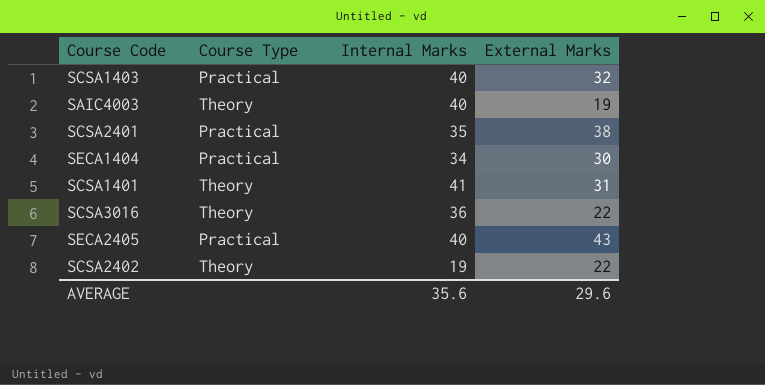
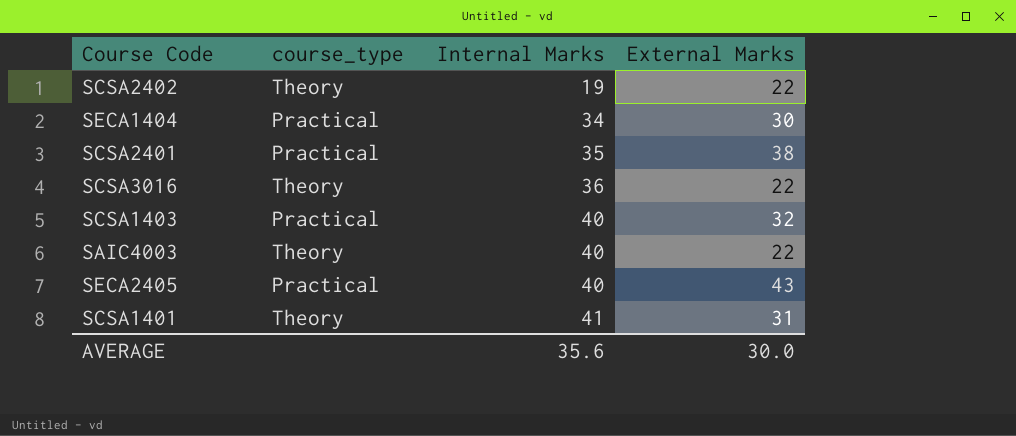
row order: none -> Internal Marks ascending
column name: Course Type -> course_type
SAIC4003 | External Marks: 19 -> 22
AVERAGE | External Marks: 29.6 -> 30.0

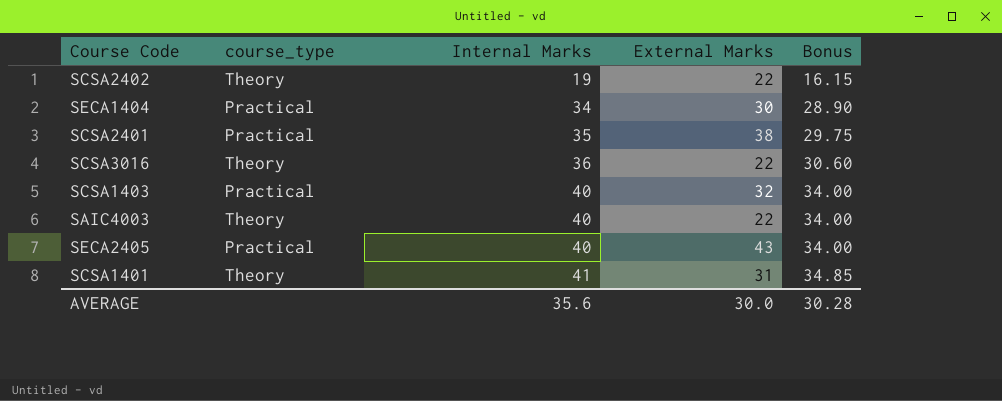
column Bonus | formula: none -> [Internal Marks] * 0.85

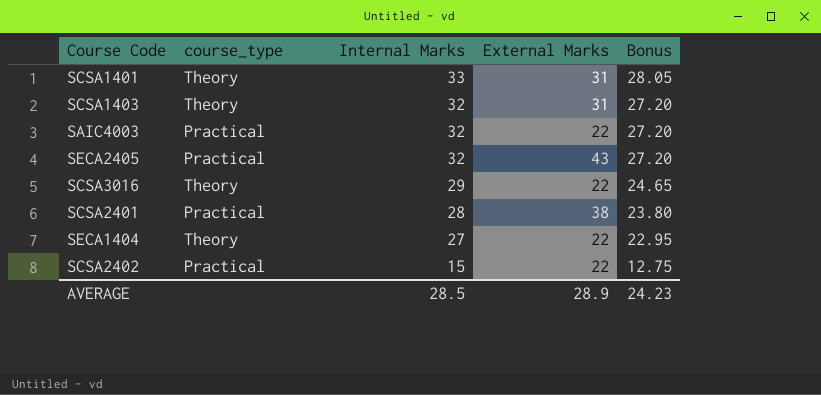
row order: Internal Marks ascending -> Internal Marks descending
SCSA1401 | Internal Marks: 41 -> 33
SCSA1401 | Bonus: 34.85 -> 28.05
SCSA1403 | course_type: Practical -> Theory
SCSA1403 | Internal Marks: 40 -> 32
SCSA1403 | External Marks: 32 -> 31
SCSA1403 | Bonus: 34.00 -> 27.20
SAIC4003 | course_type: Theory -> Practical
SAIC4003 | Internal Marks: 40 -> 32
SAIC4003 | Bonus: 34.00 -> 27.20
SECA2405 | Internal Marks: 40 -> 32
SECA2405 | Bonus: 34.00 -> 27.20
SCSA3016 | Internal Marks: 36 -> 29
SCSA3016 | Bonus: 30.60 -> 24.65
SCSA2401 | Internal Marks: 35 -> 28
SCSA2401 | Bonus: 29.75 -> 23.80
SECA1404 | course_type: Practical -> Theory
SECA1404 | Internal Marks: 34 -> 27
SECA1404 | External Marks: 30 -> 22
SECA1404 | Bonus: 28.90 -> 22.95
SCSA2402 | course_type: Theory -> Practical
SCSA2402 | Internal Marks: 19 -> 15
SCSA2402 | Bonus: 16.15 -> 12.75
AVERAGE | Internal Marks: 35.6 -> 28.5
AVERAGE | External Marks: 30.0 -> 28.9
AVERAGE | Bonus: 30.28 -> 24.23

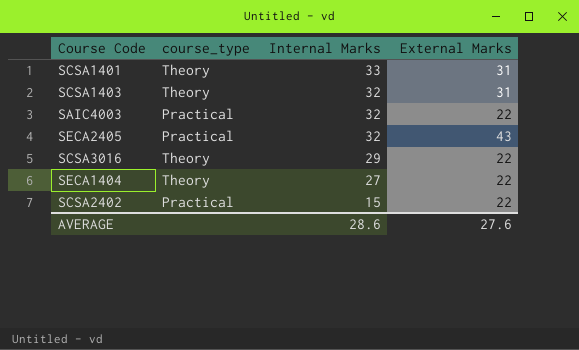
column Bonus | formula: [Internal Marks] * 0.85 -> none
row SCSA2401: Practical | 28 | 38 | 23.80 -> none
AVERAGE | Internal Marks: 28.5 -> 28.6
AVERAGE | External Marks: 28.9 -> 27.6

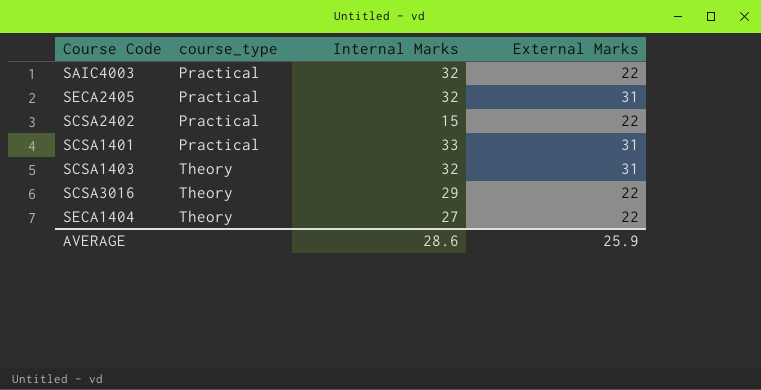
row order: Internal Marks descending -> course_type ascending
SECA2405 | External Marks: 43 -> 31
SCSA1401 | course_type: Theory -> Practical
AVERAGE | External Marks: 27.6 -> 25.9

